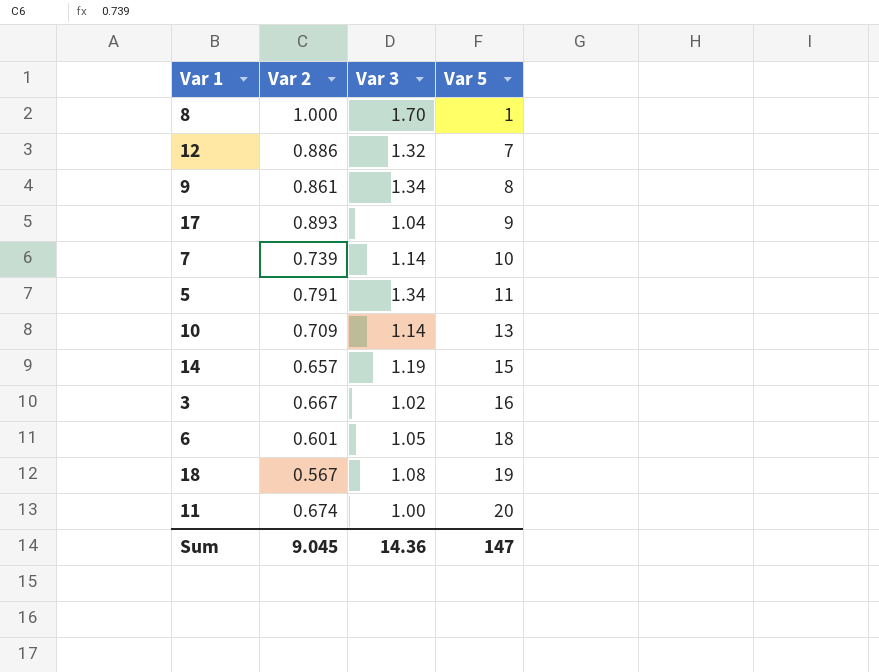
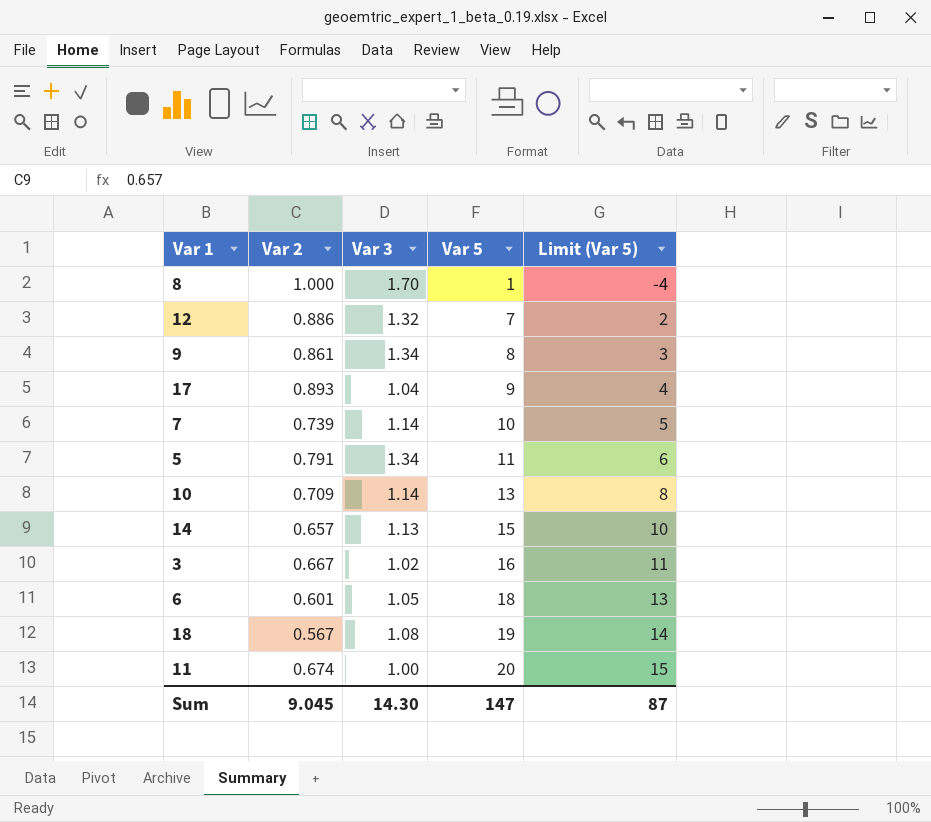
column Limit (Var 5) | formula: none -> [Var 5] - 5
14 | Var 3: 1.19 -> 1.13
Sum | Var 3: 14.36 -> 14.30

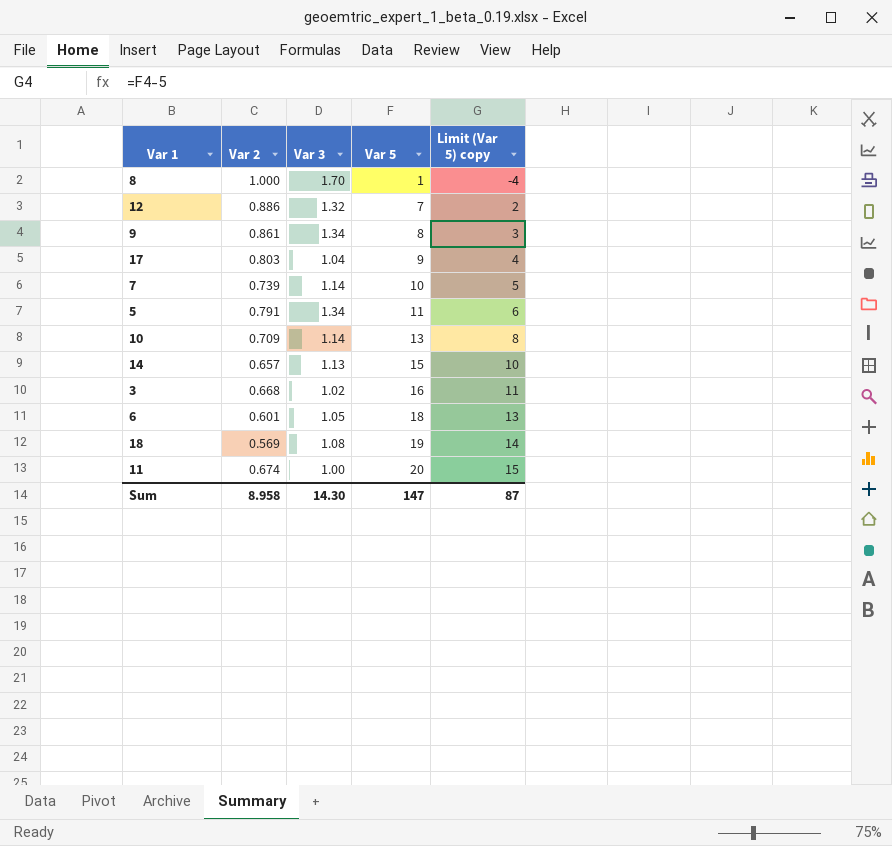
column name: Limit (Var 5) -> Limit (Var 5) copy
17 | Var 2: 0.893 -> 0.803
3 | Var 2: 0.667 -> 0.668
18 | Var 2: 0.567 -> 0.569
Sum | Var 2: 9.045 -> 8.958

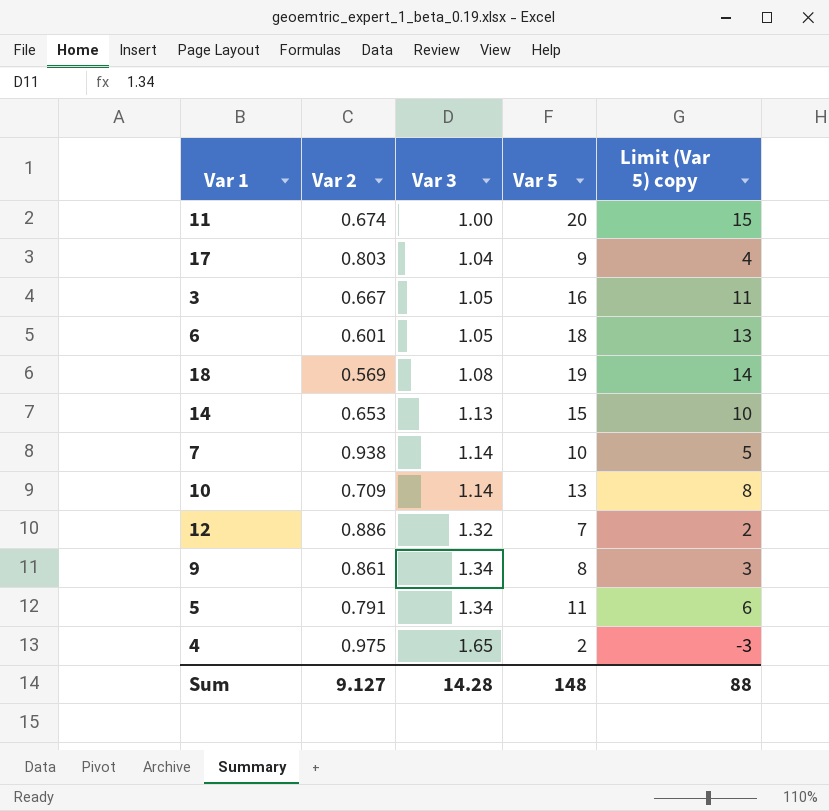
row order: Var 5 ascending -> Var 3 ascending
row 8: 1.000 | 1.70 | 1 | -4 -> none
3 | Var 2: 0.668 -> 0.667
3 | Var 3: 1.02 -> 1.05
14 | Var 2: 0.657 -> 0.653
7 | Var 2: 0.739 -> 0.938
row 4: none -> 0.975 | 1.65 | 2 | -3
Sum | Var 2: 8.958 -> 9.127
Sum | Var 3: 14.30 -> 14.28
Sum | Var 5: 147 -> 148
Sum | Limit (Var 5) copy: 87 -> 88

